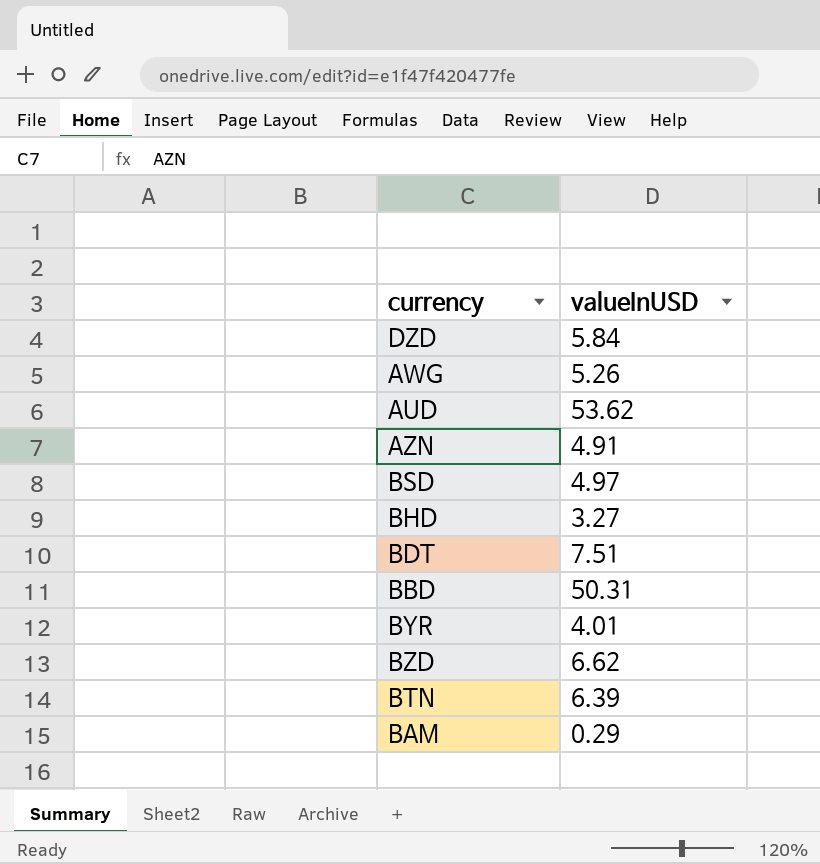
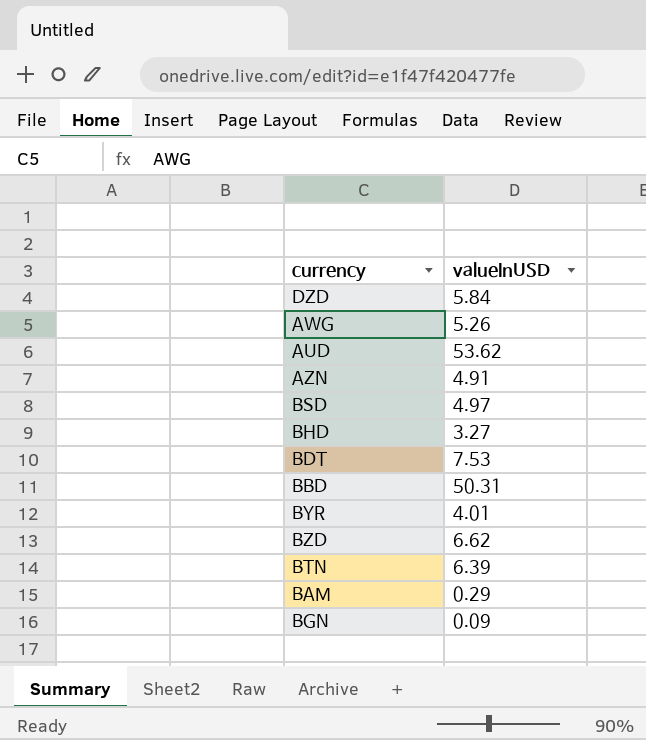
BDT | valueInUSD: 7.51 -> 7.53
row BGN: none -> 0.09

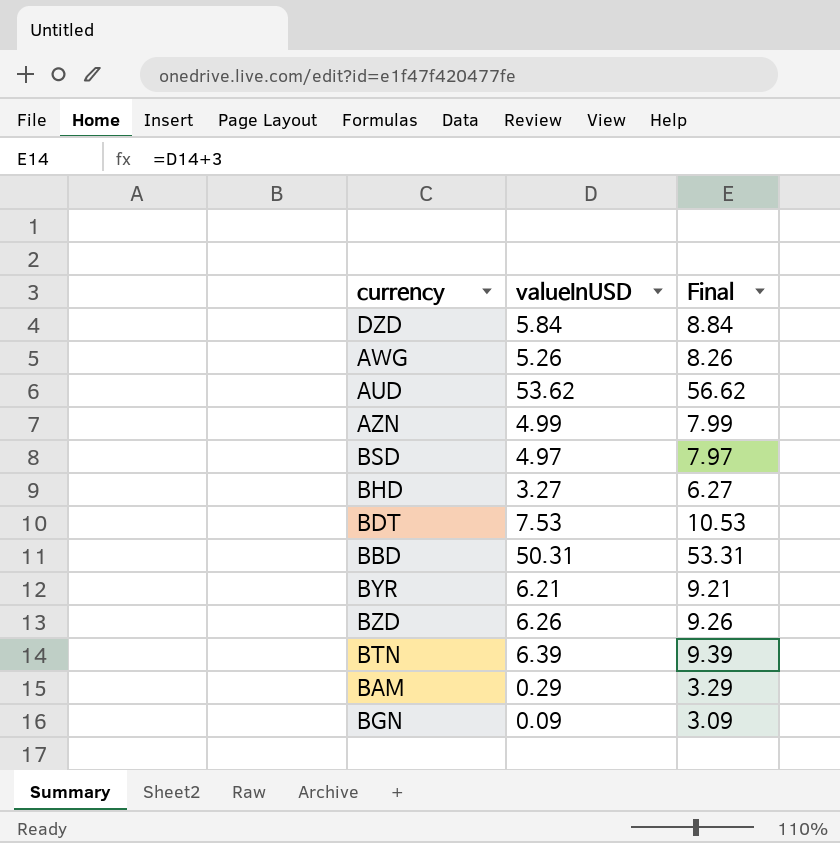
column Final | formula: none -> [valueInUSD] + 3
AZN | valueInUSD: 4.91 -> 4.99
BYR | valueInUSD: 4.01 -> 6.21
BZD | valueInUSD: 6.62 -> 6.26

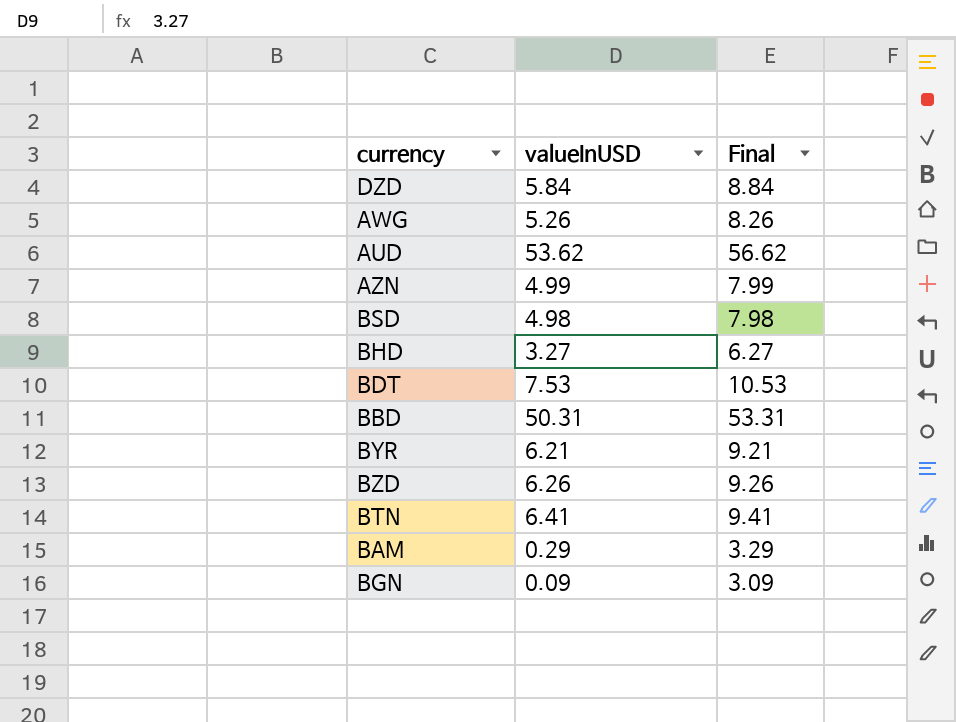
BSD | valueInUSD: 4.97 -> 4.98
BSD | Final: 7.97 -> 7.98
BTN | valueInUSD: 6.39 -> 6.41
BTN | Final: 9.39 -> 9.41

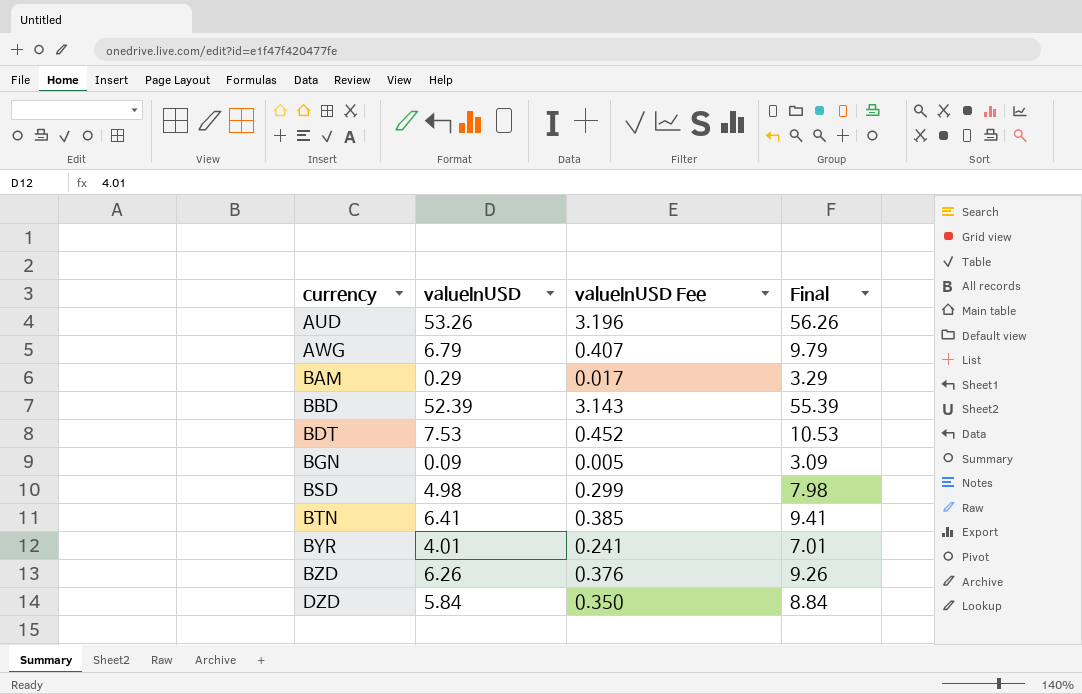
row order: none -> currency ascending
column valueInUSD Fee | formula: none -> [valueInUSD] * 0.06
row AZN: 4.99 | 7.99 -> none
row BHD: 3.27 | 6.27 -> none
AUD | valueInUSD: 53.62 -> 53.26
AUD | Final: 56.62 -> 56.26
AWG | valueInUSD: 5.26 -> 6.79
AWG | Final: 8.26 -> 9.79
BBD | valueInUSD: 50.31 -> 52.39
BBD | Final: 53.31 -> 55.39
BYR | valueInUSD: 6.21 -> 4.01
BYR | Final: 9.21 -> 7.01

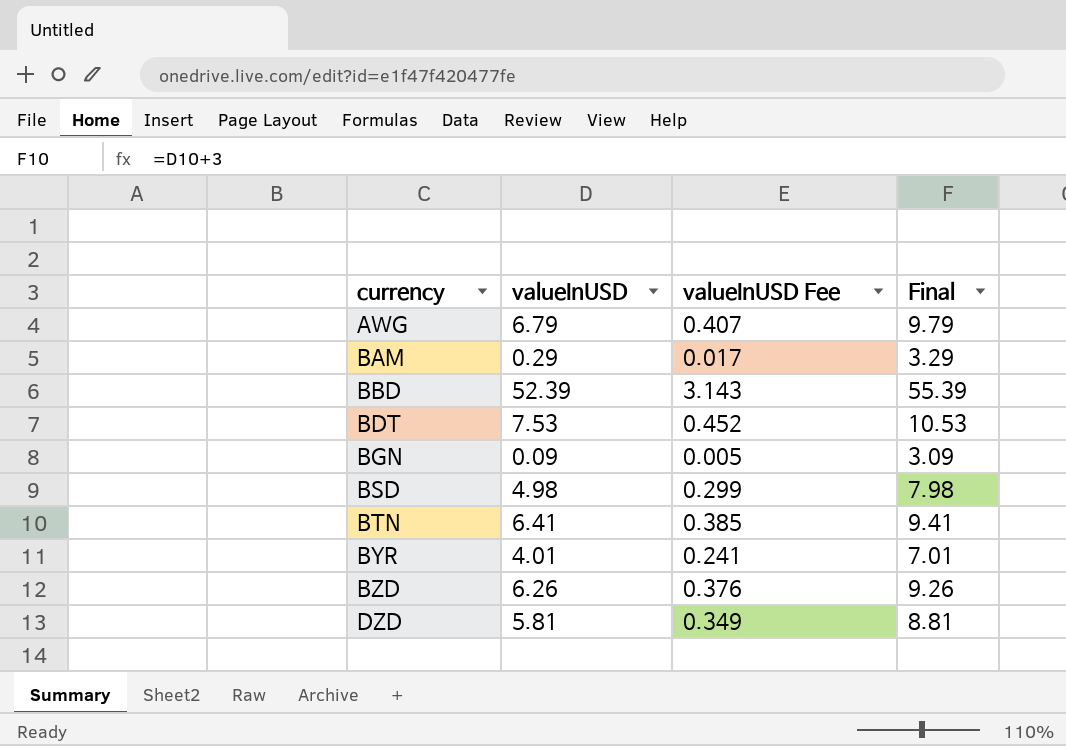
row AUD: 53.26 | 3.196 | 56.26 -> none
DZD | valueInUSD: 5.84 -> 5.81
DZD | valueInUSD Fee: 0.350 -> 0.349
DZD | Final: 8.84 -> 8.81

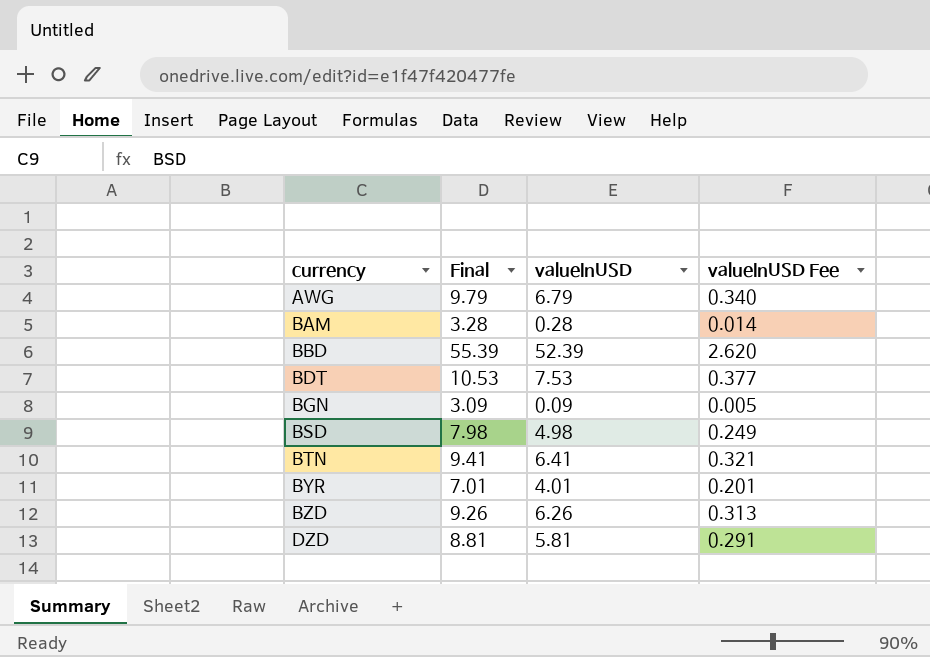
column Final | position: 4 -> 2
column valueInUSD Fee | formula: [valueInUSD] * 0.06 -> [valueInUSD] * 0.05
BAM | Final: 3.29 -> 3.28
BAM | valueInUSD: 0.29 -> 0.28

